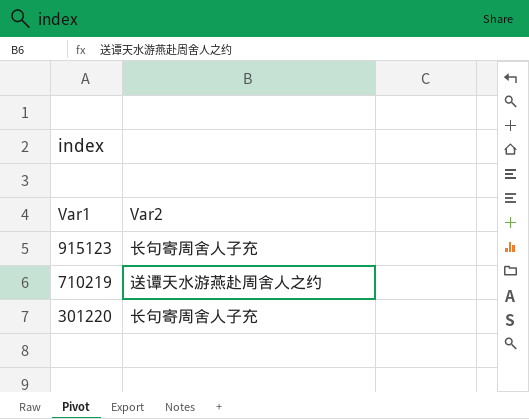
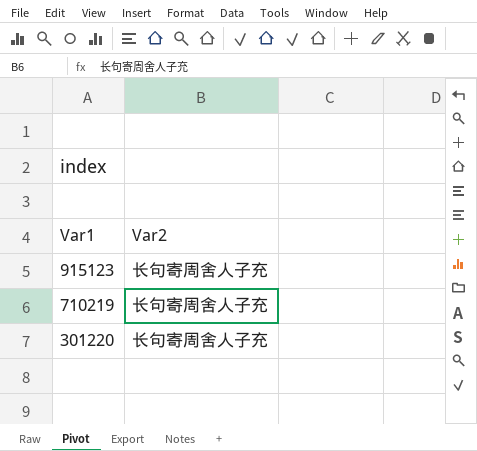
710219 | Var2: 送谭天水游燕赴周舍人之约 -> 长句寄周舍人子充

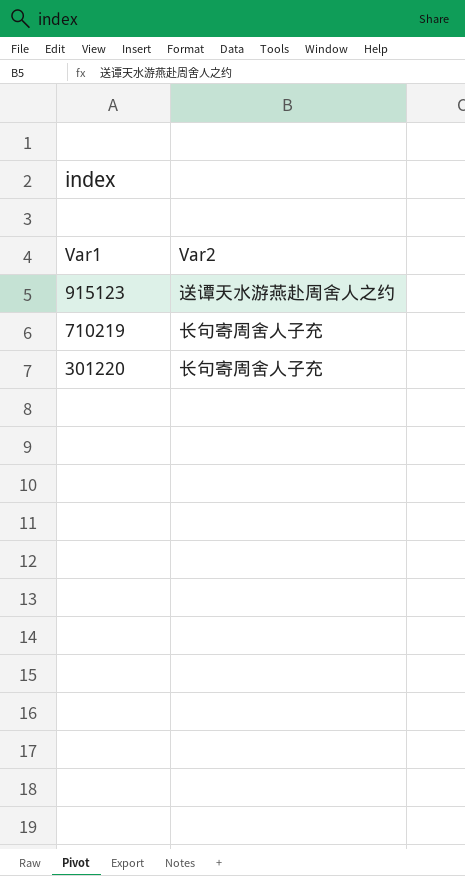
915123 | Var2: 长句寄周舍人子充 -> 送谭天水游燕赴周舍人之约

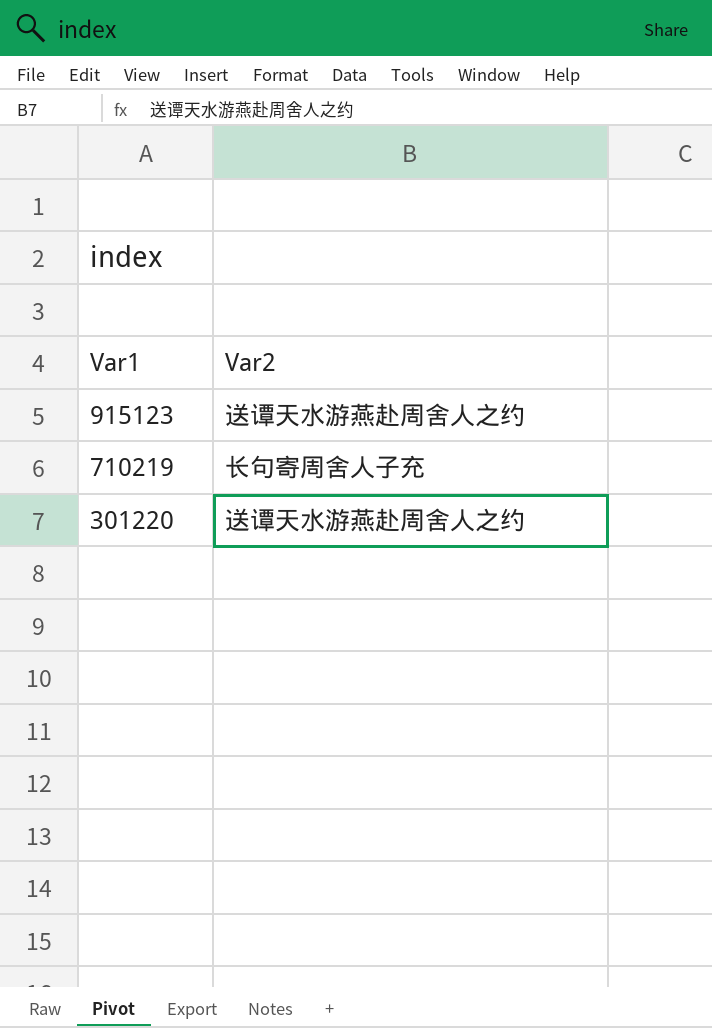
301220 | Var2: 长句寄周舍人子充 -> 送谭天水游燕赴周舍人之约

